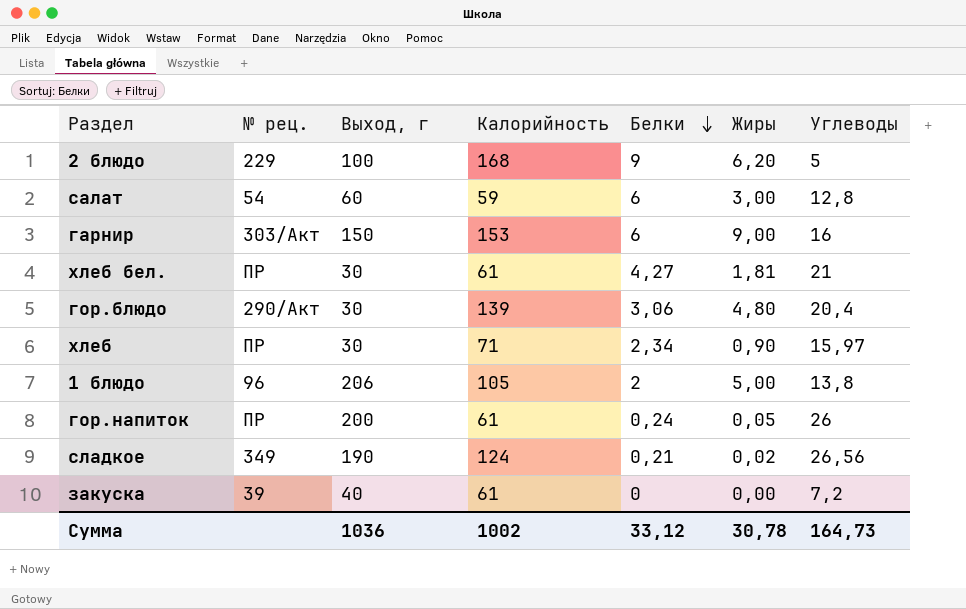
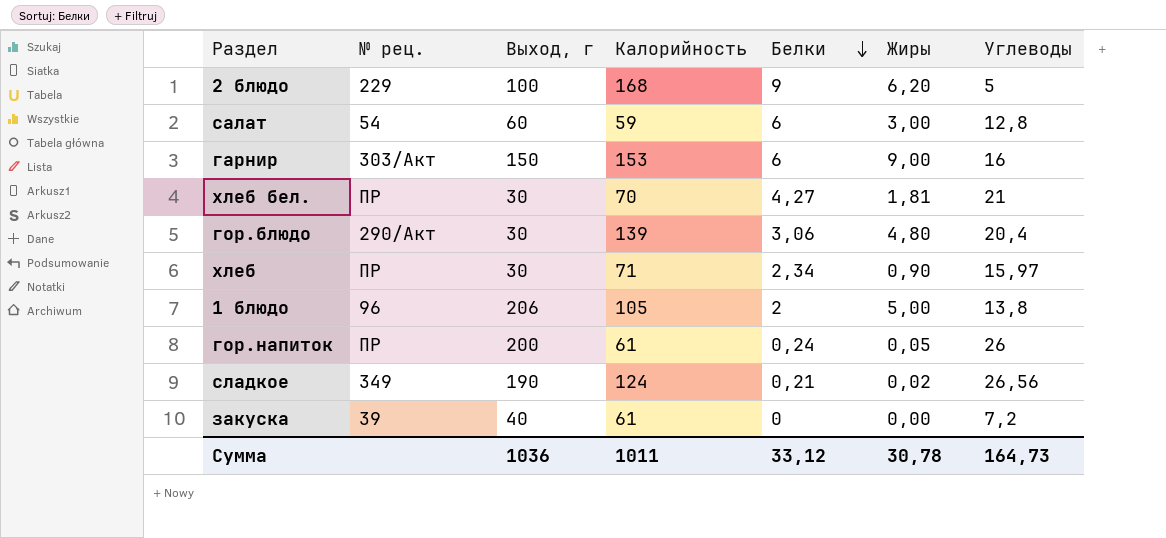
хлеб бел. | Калорийность: 61 -> 70
Сумма | Калорийность: 1002 -> 1011

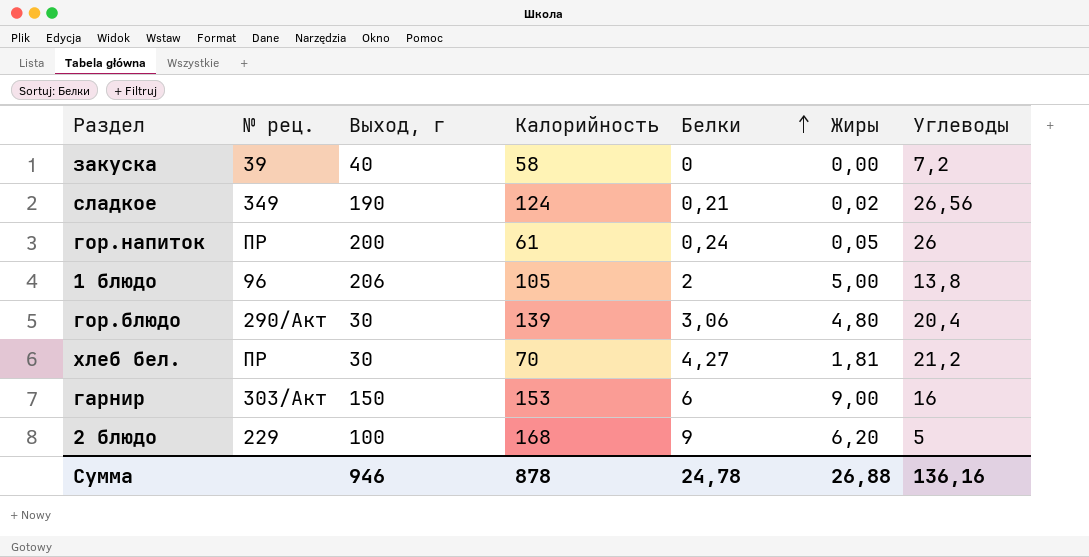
row order: Белки descending -> Белки ascending
row салат: 54 | 60 | 59 | 6 | 3,00 | 12,8 -> none
row хлеб: ПР | 30 | 71 | 2,34 | 0,90 | 15,97 -> none
закуска | Калорийность: 61 -> 58
хлеб бел. | Углеводы: 21 -> 21,2
Сумма | Выход, г: 1036 -> 946
Сумма | Калорийность: 1011 -> 878
Сумма | Белки: 33,12 -> 24,78
Сумма | Жиры: 30,78 -> 26,88
Сумма | Углеводы: 164,73 -> 136,16

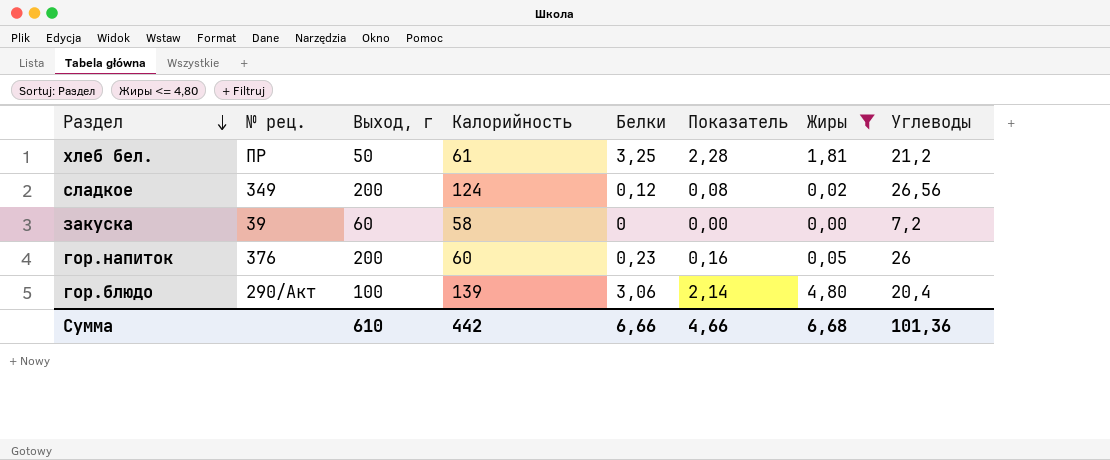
filter: none -> Жиры <= 4,80
row order: Белки ascending -> Раздел descending
column Показатель | formula: none -> [Белки] * 0,7
хлеб бел. | Выход, г: 30 -> 50
хлеб бел. | Калорийность: 70 -> 61
хлеб бел. | Белки: 4,27 -> 3,25
сладкое | Выход, г: 190 -> 200
сладкое | Белки: 0,21 -> 0,12
закуска | Выход, г: 40 -> 60
гор.напиток | № рец.: ПР -> 376
гор.напиток | Калорийность: 61 -> 60
гор.напиток | Белки: 0,24 -> 0,23
гор.блюдо | Выход, г: 30 -> 100
Сумма | Выход, г: 946 -> 610
Сумма | Калорийность: 878 -> 442
Сумма | Белки: 24,78 -> 6,66
Сумма | Жиры: 26,88 -> 6,68
Сумма | Углеводы: 136,16 -> 101,36

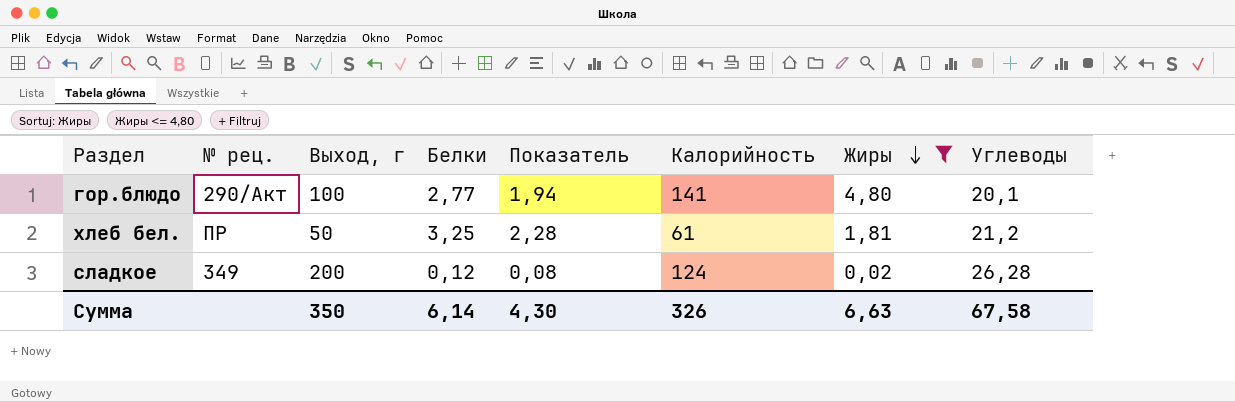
row order: Раздел descending -> Жиры descending
column Калорийность | position: 4 -> 6
row закуска: 39 | 60 | 58 | 0 | 0,00 | 0,00 | 7,2 -> none
row гор.напиток: 376 | 200 | 60 | 0,23 | 0,16 | 0,05 | 26 -> none
гор.блюдо | Белки: 3,06 -> 2,77
гор.блюдо | Показатель: 2,14 -> 1,94
гор.блюдо | Калорийность: 139 -> 141
гор.блюдо | Углеводы: 20,4 -> 20,1
сладкое | Углеводы: 26,56 -> 26,28
Сумма | Выход, г: 610 -> 350
Сумма | Белки: 6,66 -> 6,14
Сумма | Показатель: 4,66 -> 4,30
Сумма | Калорийность: 442 -> 326
Сумма | Жиры: 6,68 -> 6,63
Сумма | Углеводы: 101,36 -> 67,58

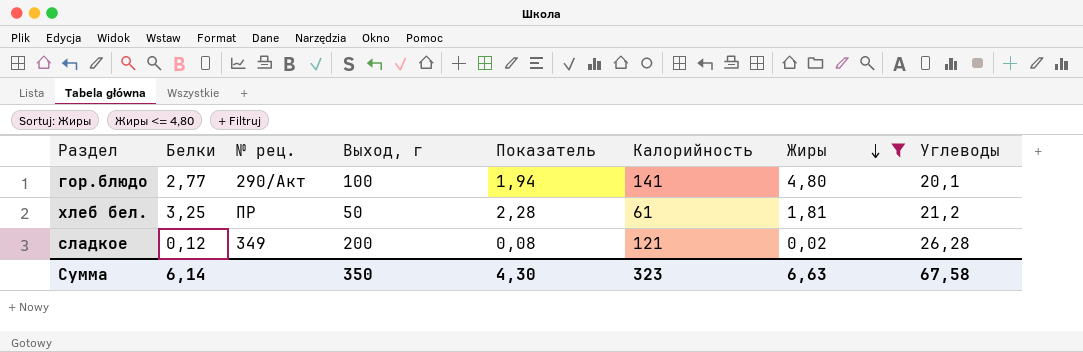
column Белки | position: 4 -> 2
сладкое | Калорийность: 124 -> 121
Сумма | Калорийность: 326 -> 323

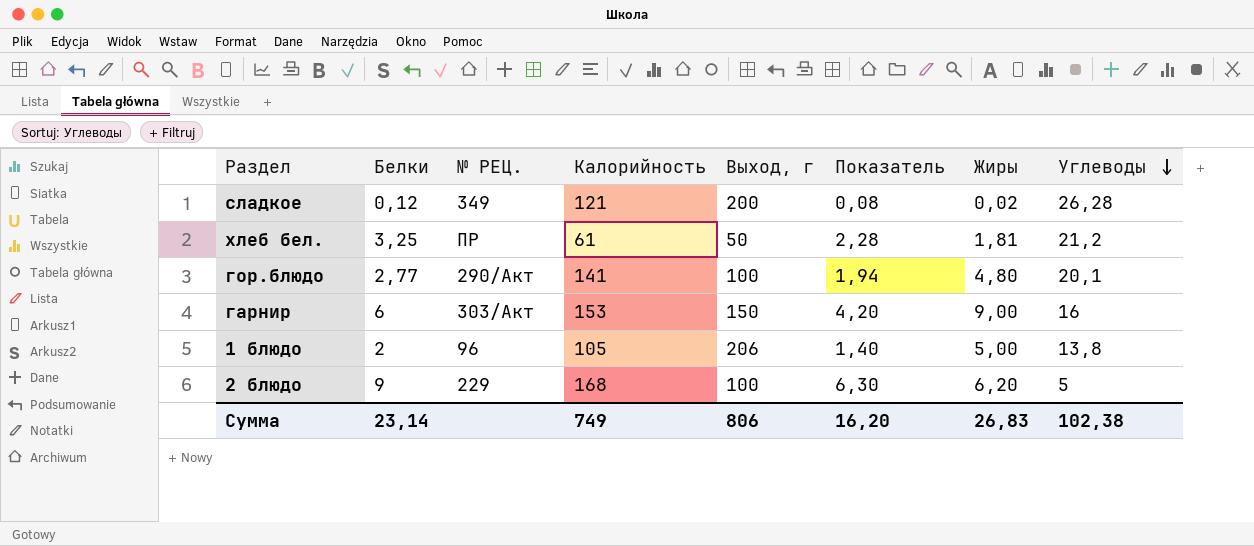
filter: Жиры <= 4,80 -> none
row order: Жиры descending -> Углеводы descending
column name: № рец. -> № РЕЦ.
column Калорийность | position: 6 -> 4
Сумма | Белки: 6,14 -> 23,14
Сумма | Калорийность: 323 -> 749
Сумма | Выход, г: 350 -> 806
Сумма | Показатель: 4,30 -> 16,20
Сумма | Жиры: 6,63 -> 26,83
Сумма | Углеводы: 67,58 -> 102,38

